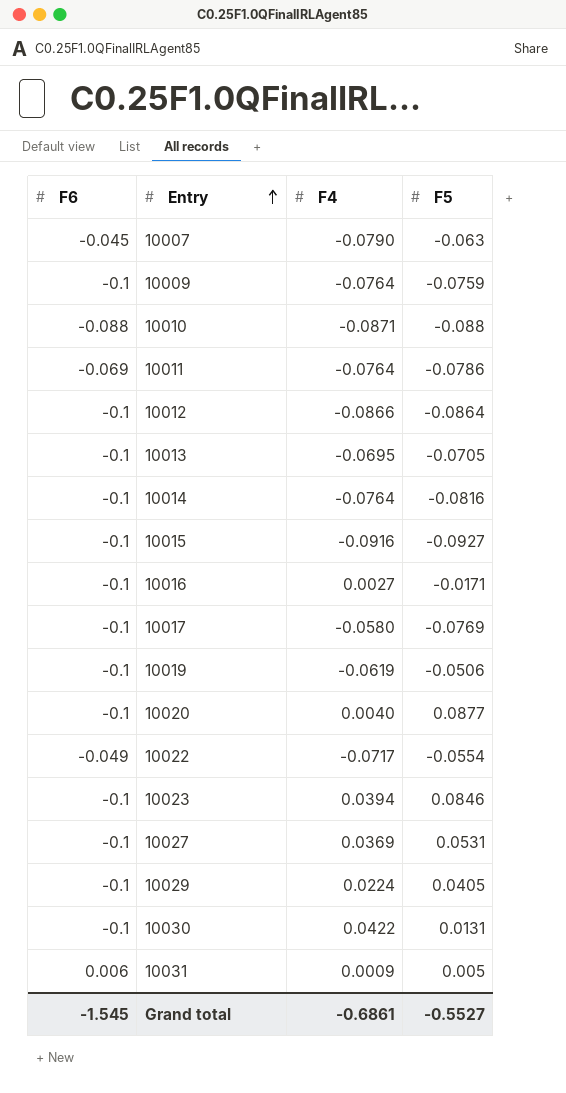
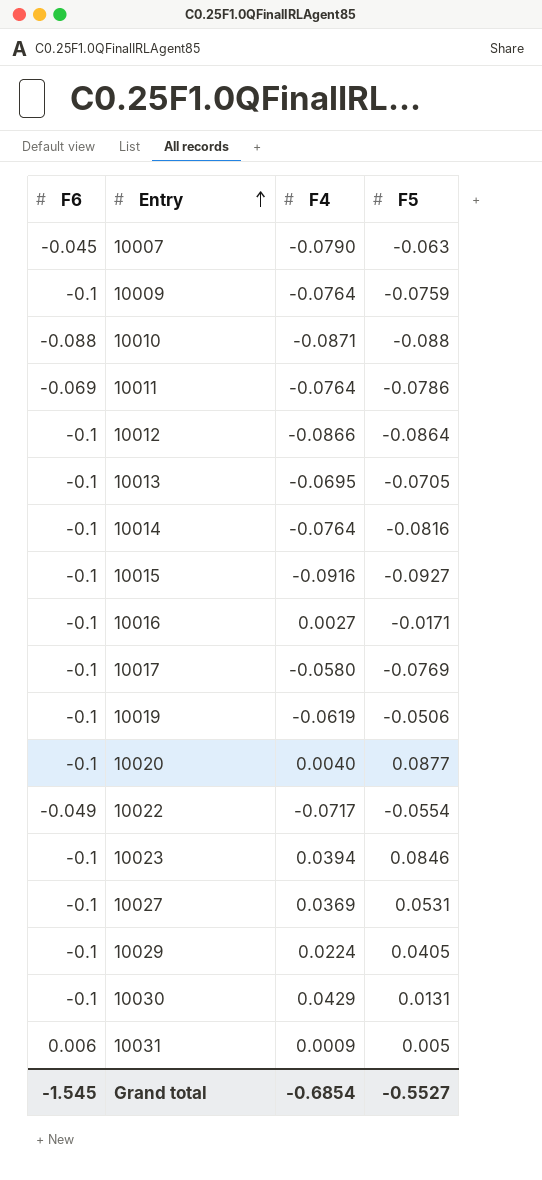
10030 | F4: 0.0422 -> 0.0429
Grand total | F4: -0.6861 -> -0.6854

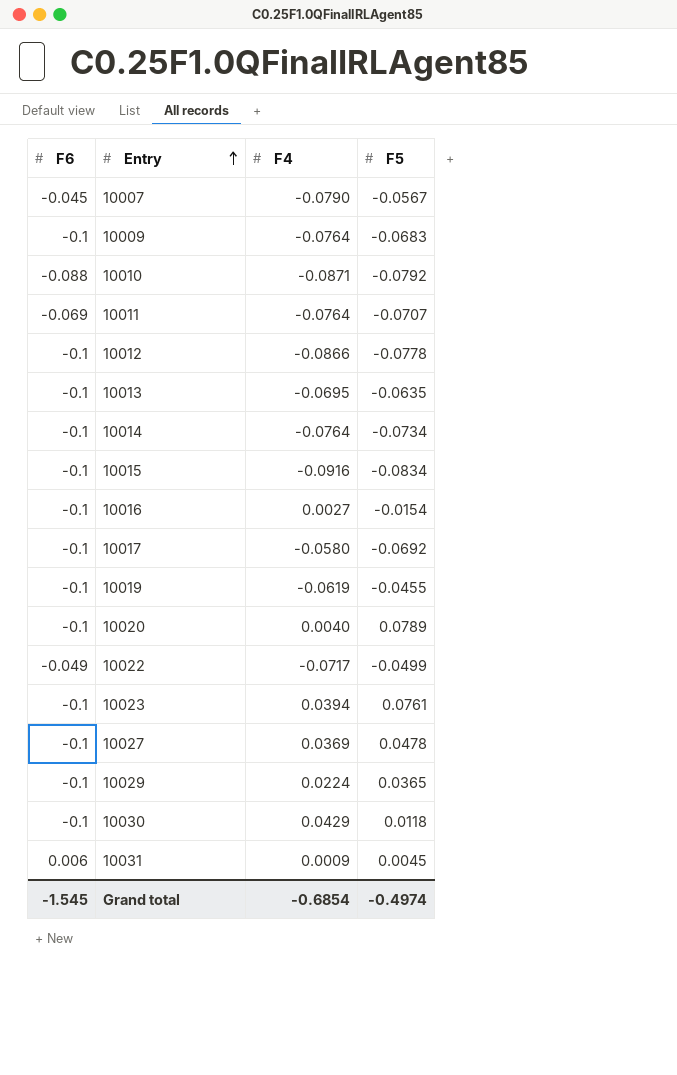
10007 | F5: -0.063 -> -0.0567
10009 | F5: -0.0759 -> -0.0683
10010 | F5: -0.088 -> -0.0792
10011 | F5: -0.0786 -> -0.0707
10012 | F5: -0.0864 -> -0.0778
10013 | F5: -0.0705 -> -0.0635
10014 | F5: -0.0816 -> -0.0734
10015 | F5: -0.0927 -> -0.0834
10016 | F5: -0.0171 -> -0.0154
10017 | F5: -0.0769 -> -0.0692
10019 | F5: -0.0506 -> -0.0455
10020 | F5: 0.0877 -> 0.0789
10022 | F5: -0.0554 -> -0.0499
10023 | F5: 0.0846 -> 0.0761
10027 | F5: 0.0531 -> 0.0478
10029 | F5: 0.0405 -> 0.0365
10030 | F5: 0.0131 -> 0.0118
10031 | F5: 0.005 -> 0.0045
Grand total | F5: -0.5527 -> -0.4974

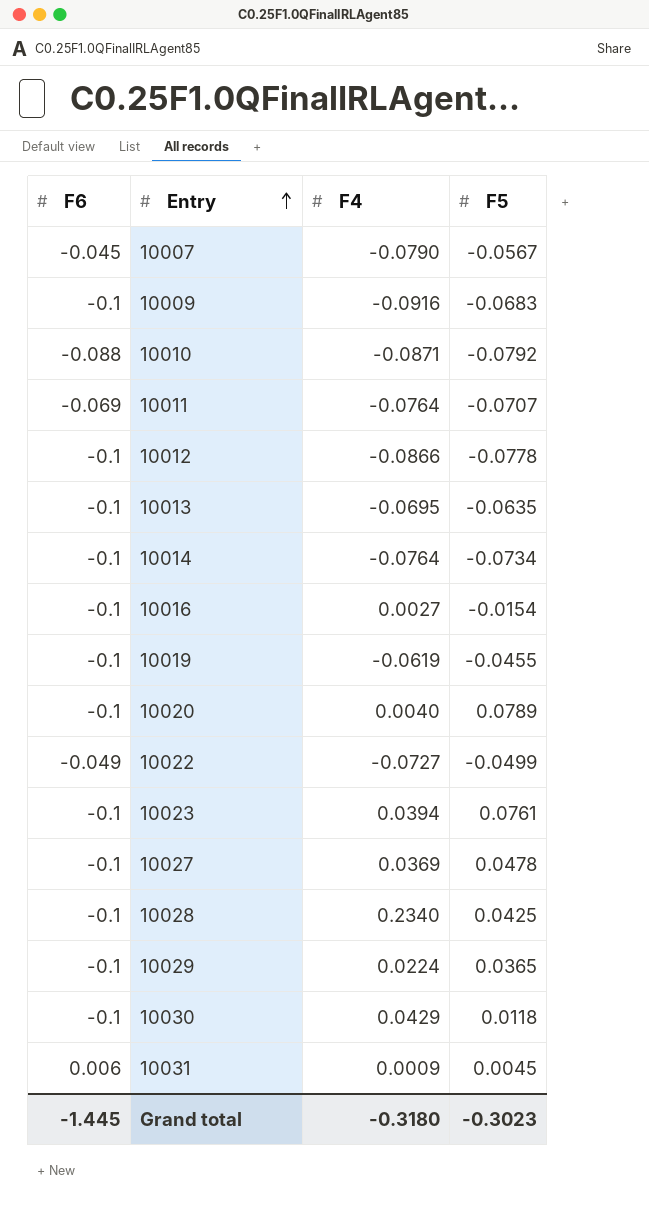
row 10015: -0.1 | -0.0916 | -0.0834 -> none
row 10017: -0.1 | -0.0580 | -0.0692 -> none
10009 | F4: -0.0764 -> -0.0916
10022 | F4: -0.0717 -> -0.0727
row 10028: none -> -0.1 | 0.2340 | 0.0425
Grand total | F6: -1.545 -> -1.445
Grand total | F4: -0.6854 -> -0.3180
Grand total | F5: -0.4974 -> -0.3023

